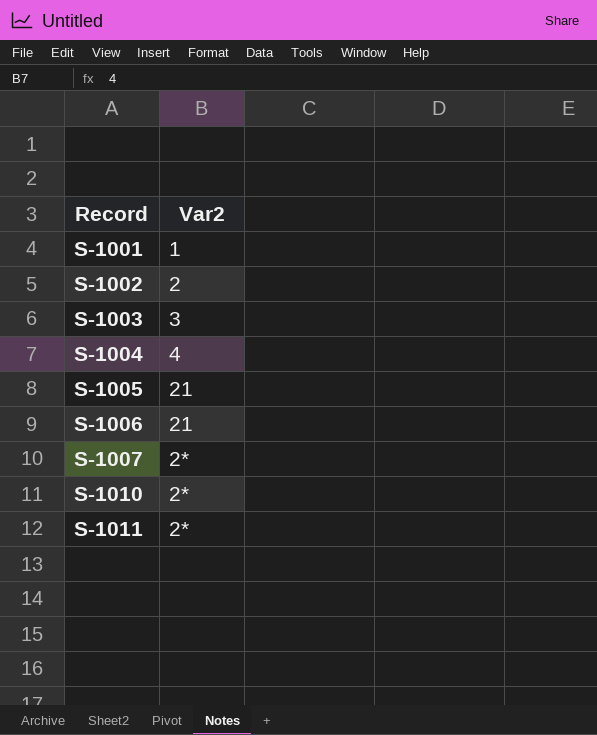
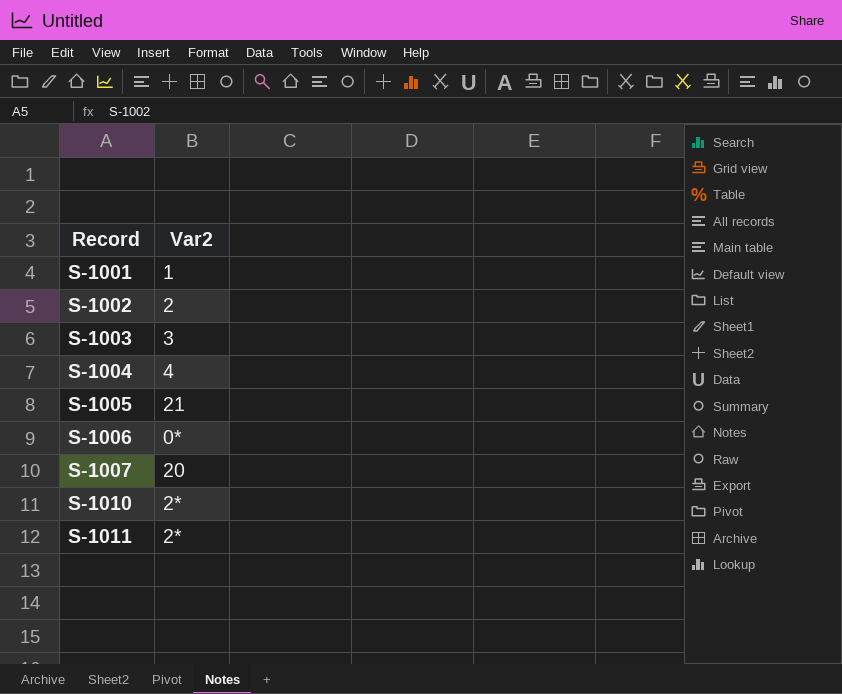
S-1006 | Var2: 21 -> 0*
S-1007 | Var2: 2* -> 20

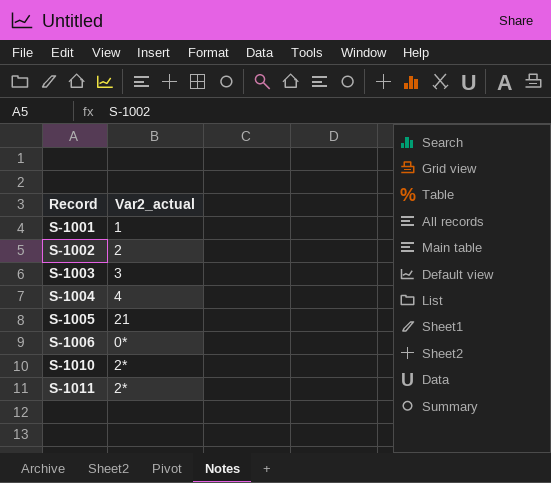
column name: Var2 -> Var2_actual
row S-1007: 20 -> none

